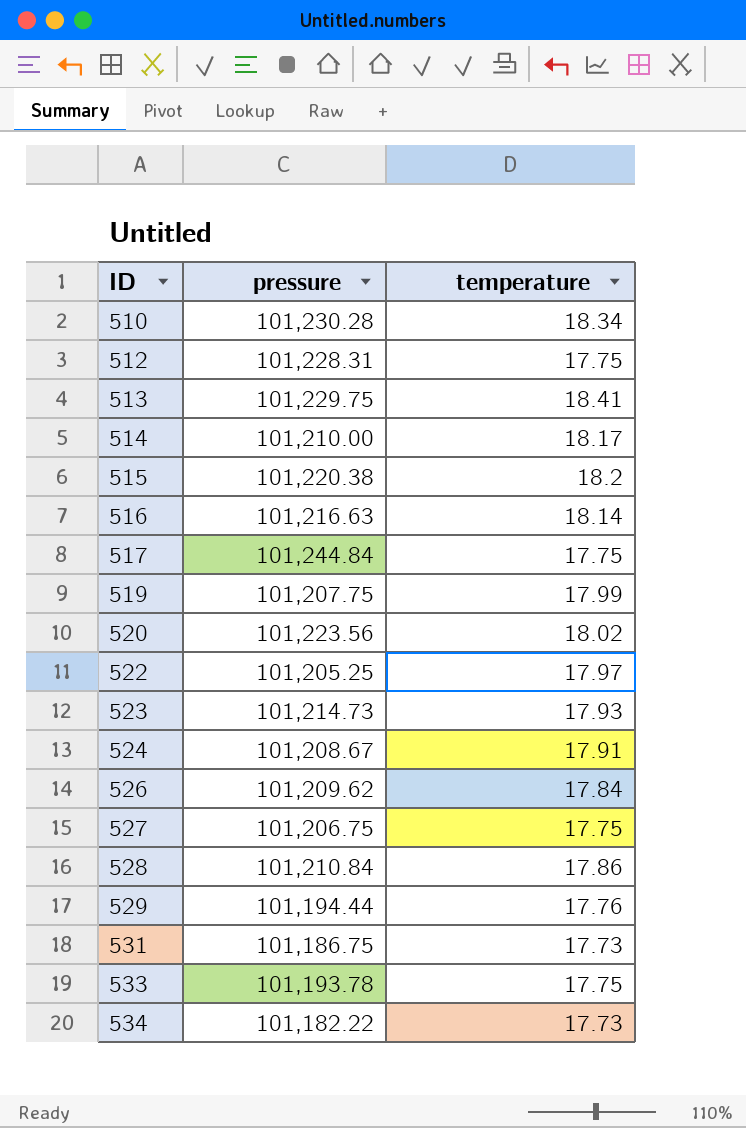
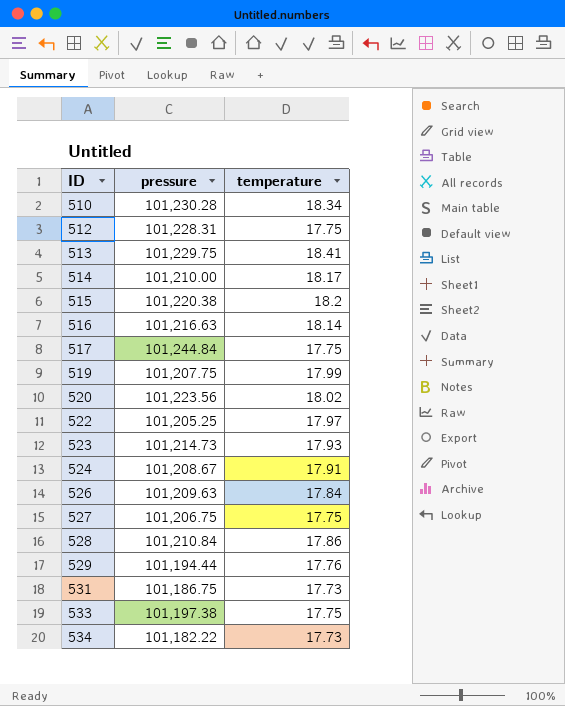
526 | pressure: 101,209.62 -> 101,209.63
533 | pressure: 101,193.78 -> 101,197.38

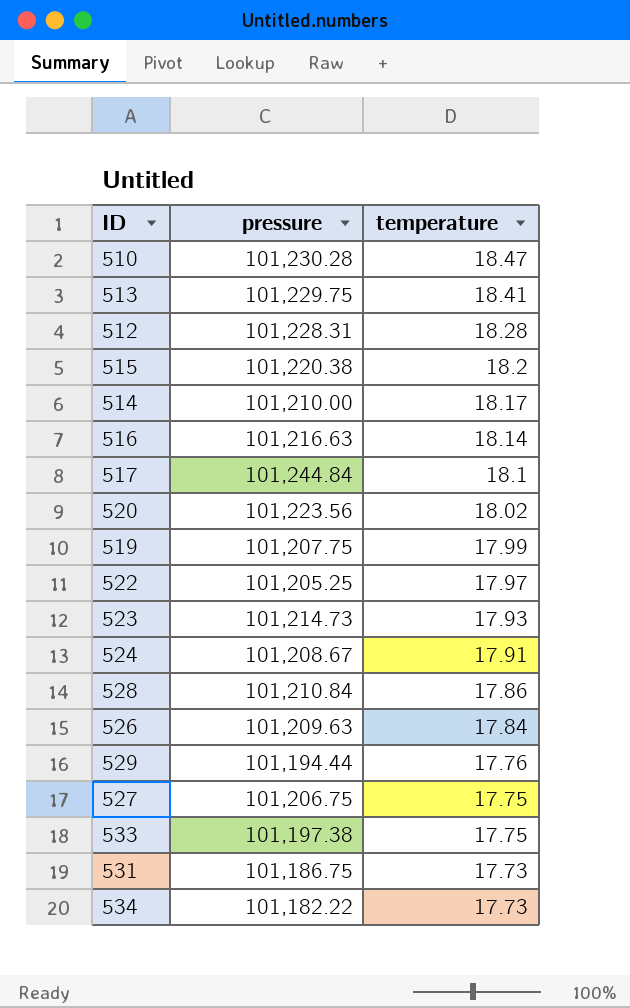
row order: ID ascending -> temperature descending
510 | temperature: 18.34 -> 18.47
512 | temperature: 17.75 -> 18.28
517 | temperature: 17.75 -> 18.1

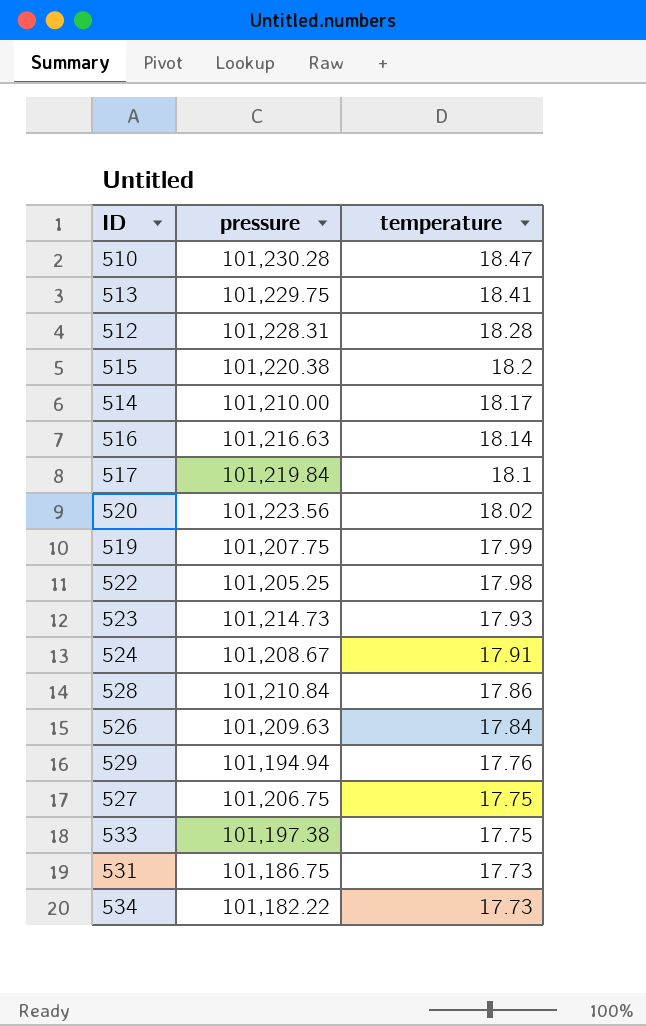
517 | pressure: 101,244.84 -> 101,219.84
522 | temperature: 17.97 -> 17.98
529 | pressure: 101,194.44 -> 101,194.94

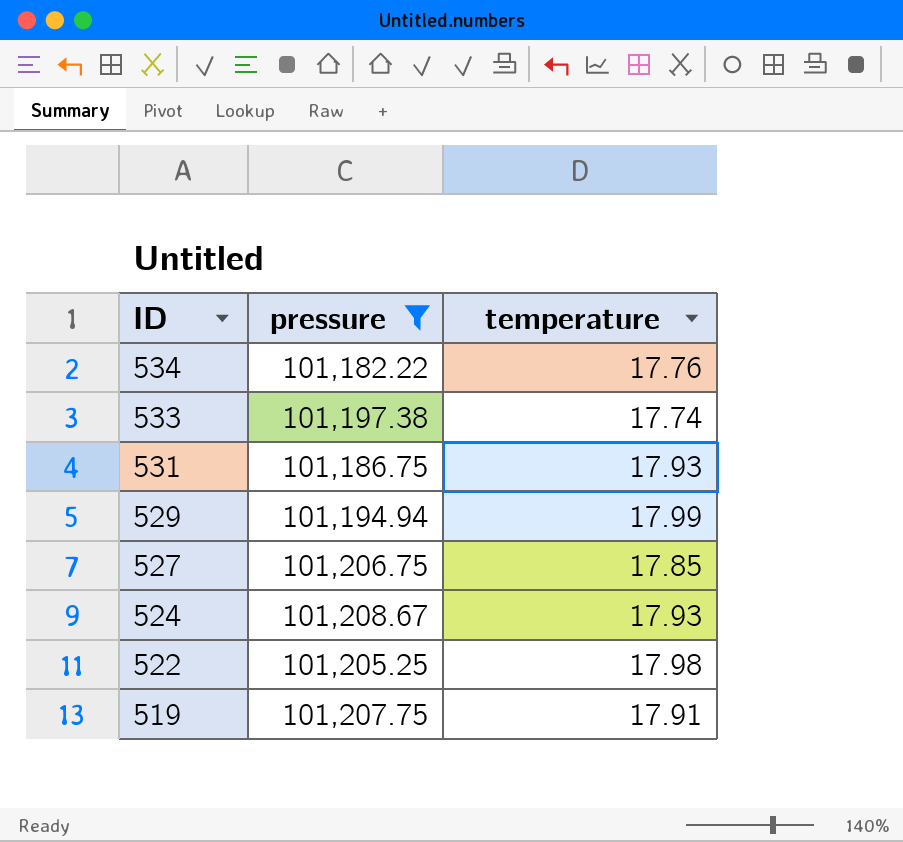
filter: none -> pressure <= 101,208.67
row order: temperature descending -> ID descending
534 | temperature: 17.73 -> 17.76
533 | temperature: 17.75 -> 17.74
531 | temperature: 17.73 -> 17.93
529 | temperature: 17.76 -> 17.99
527 | temperature: 17.75 -> 17.85
524 | temperature: 17.91 -> 17.93
519 | temperature: 17.99 -> 17.91

